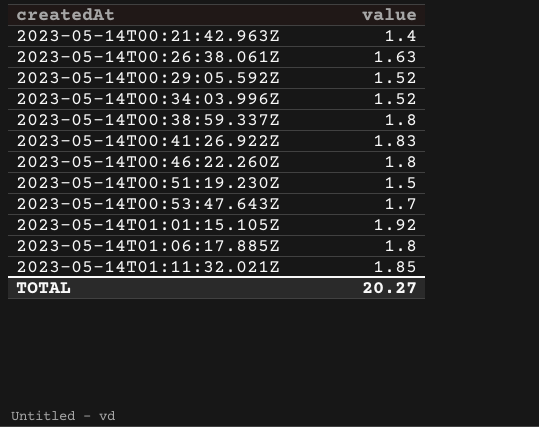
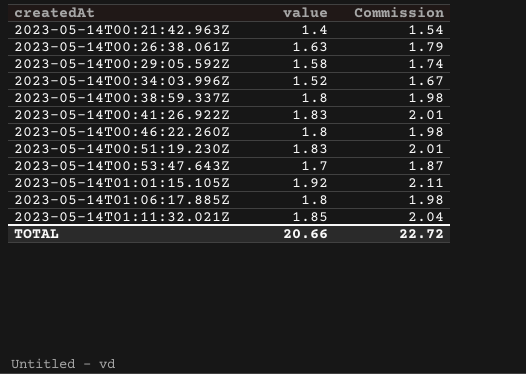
column Commission | formula: none -> [value] * 1.1
2023-05-14T00:29:05.592Z | value: 1.52 -> 1.58
2023-05-14T00:51:19.230Z | value: 1.5 -> 1.83
TOTAL | value: 20.27 -> 20.66

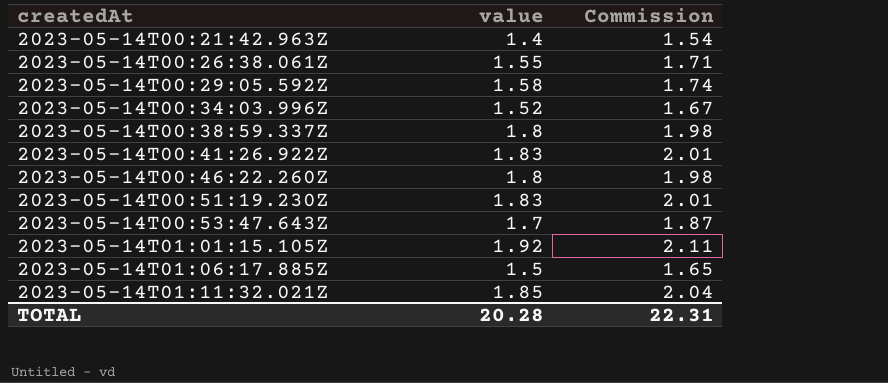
2023-05-14T00:26:38.061Z | value: 1.63 -> 1.55
2023-05-14T00:26:38.061Z | Commission: 1.79 -> 1.71
2023-05-14T01:06:17.885Z | value: 1.8 -> 1.5
2023-05-14T01:06:17.885Z | Commission: 1.98 -> 1.65
TOTAL | value: 20.66 -> 20.28
TOTAL | Commission: 22.72 -> 22.31

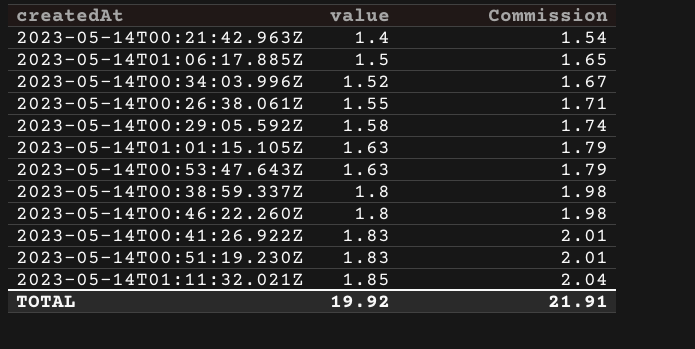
row order: createdAt ascending -> value ascending
2023-05-14T01:01:15.105Z | value: 1.92 -> 1.63
2023-05-14T01:01:15.105Z | Commission: 2.11 -> 1.79
2023-05-14T00:53:47.643Z | value: 1.7 -> 1.63
2023-05-14T00:53:47.643Z | Commission: 1.87 -> 1.79
TOTAL | value: 20.28 -> 19.92
TOTAL | Commission: 22.31 -> 21.91

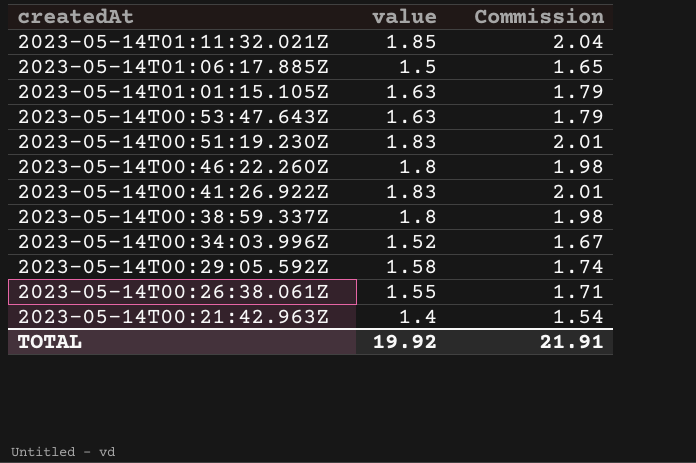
row order: value ascending -> createdAt descending

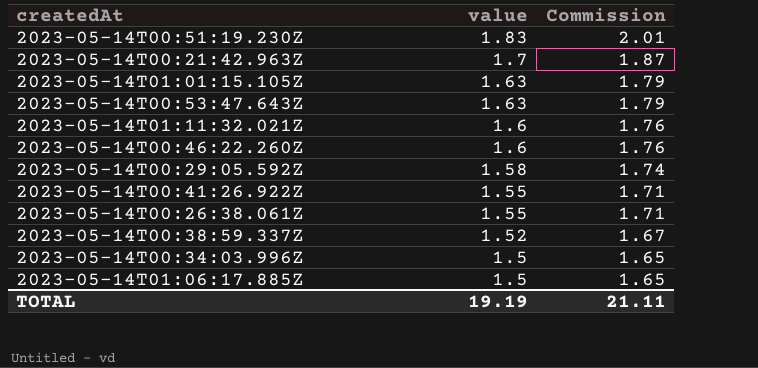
row order: createdAt descending -> value descending
2023-05-14T00:21:42.963Z | value: 1.4 -> 1.7
2023-05-14T00:21:42.963Z | Commission: 1.54 -> 1.87
2023-05-14T01:11:32.021Z | value: 1.85 -> 1.6
2023-05-14T01:11:32.021Z | Commission: 2.04 -> 1.76
2023-05-14T00:46:22.260Z | value: 1.8 -> 1.6
2023-05-14T00:46:22.260Z | Commission: 1.98 -> 1.76
2023-05-14T00:41:26.922Z | value: 1.83 -> 1.55
2023-05-14T00:41:26.922Z | Commission: 2.01 -> 1.71
2023-05-14T00:38:59.337Z | value: 1.8 -> 1.52
2023-05-14T00:38:59.337Z | Commission: 1.98 -> 1.67
2023-05-14T00:34:03.996Z | value: 1.52 -> 1.5
2023-05-14T00:34:03.996Z | Commission: 1.67 -> 1.65
TOTAL | value: 19.92 -> 19.19
TOTAL | Commission: 21.91 -> 21.11

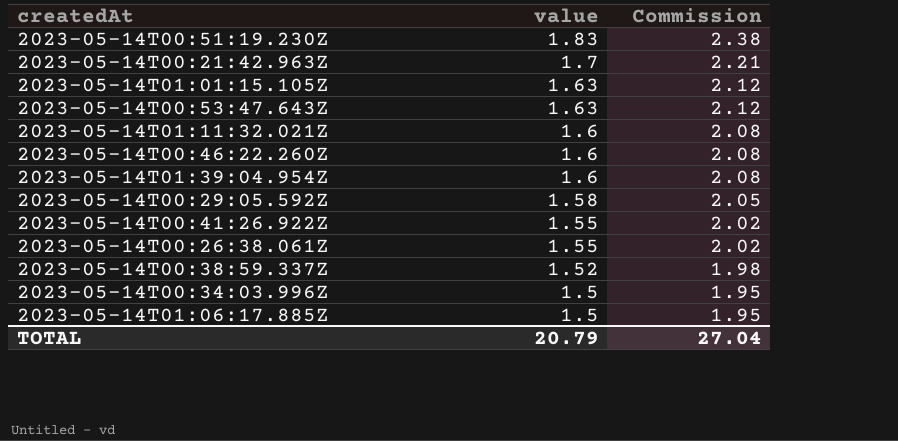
column Commission | formula: [value] * 1.1 -> [value] * 1.3
row 2023-05-14T01:39:04.954Z: none -> 1.6 | 2.08
TOTAL | value: 19.19 -> 20.79
TOTAL | Commission: 21.11 -> 27.04

